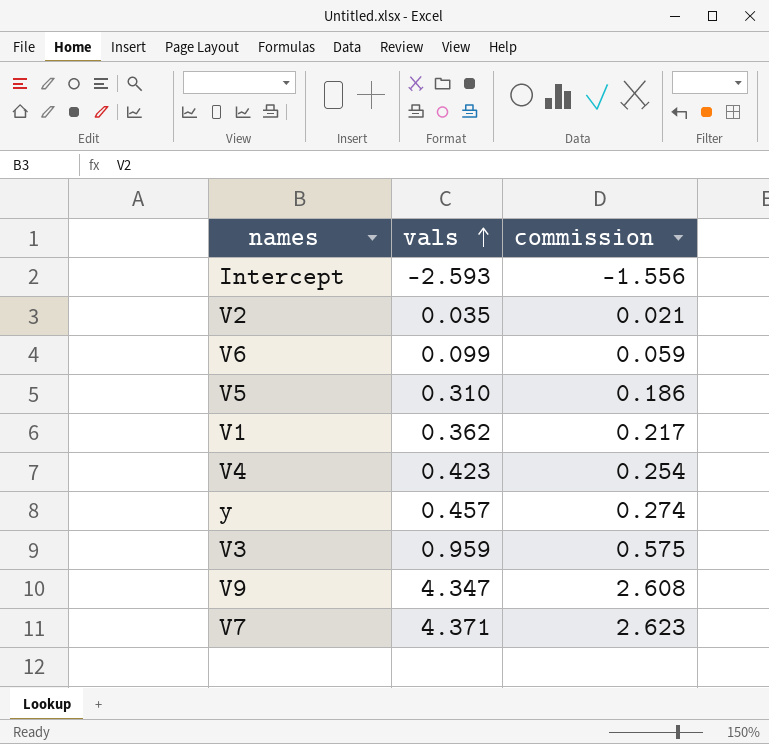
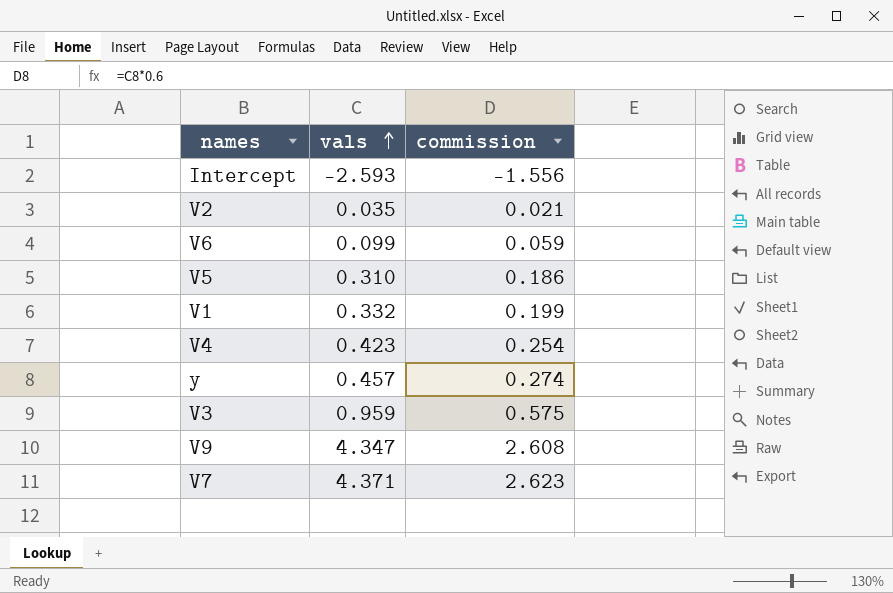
V1 | vals: 0.362 -> 0.332
V1 | commission: 0.217 -> 0.199

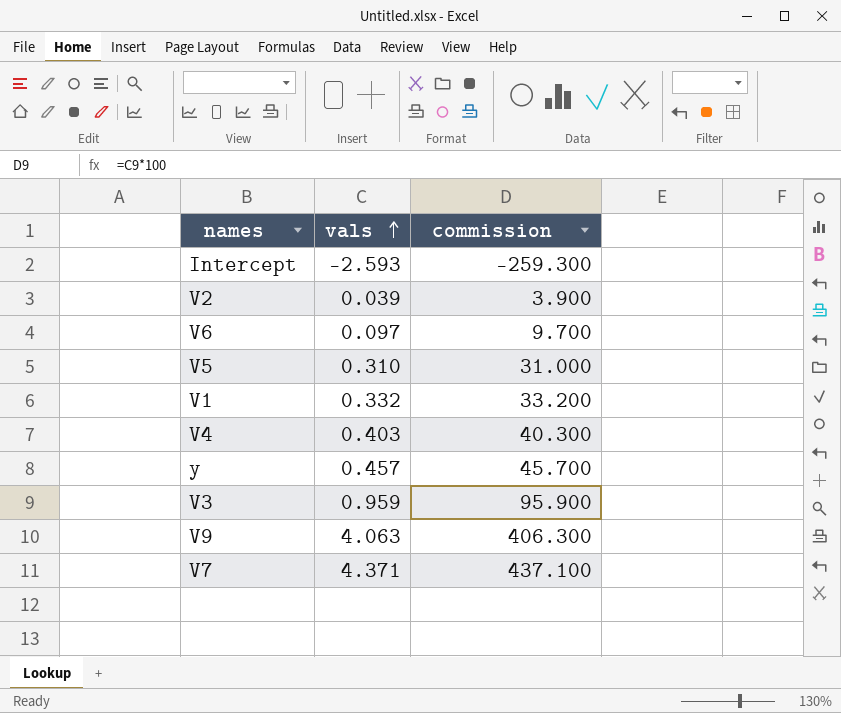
column commission | formula: [vals] * 0.6 -> [vals] * 100
V2 | vals: 0.035 -> 0.039
V6 | vals: 0.099 -> 0.097
V4 | vals: 0.423 -> 0.403
V9 | vals: 4.347 -> 4.063

